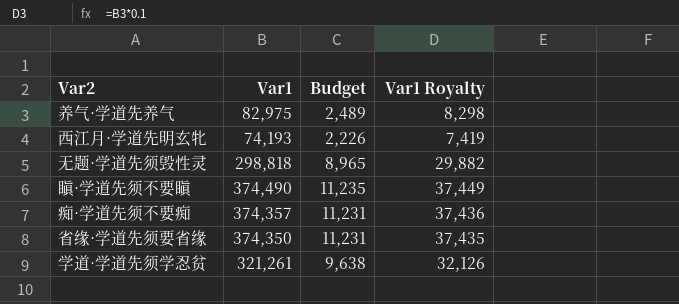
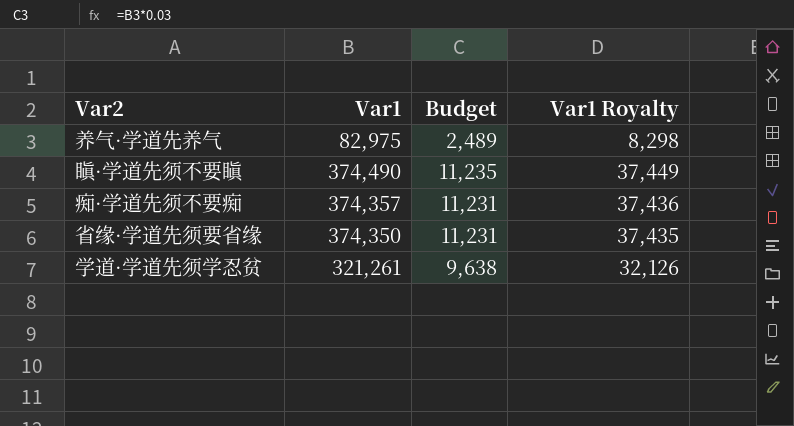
row 西江月·学道先明玄牝: 74,193 | 2,226 | 7,419 -> none
row 无题·学道先须毁性灵: 298,818 | 8,965 | 29,882 -> none

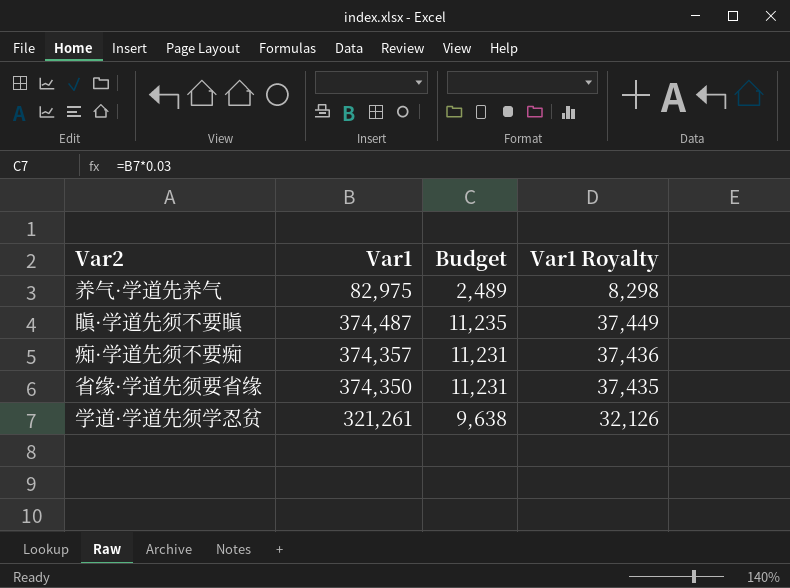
瞋·学道先须不要瞋 | Var1: 374,490 -> 374,487

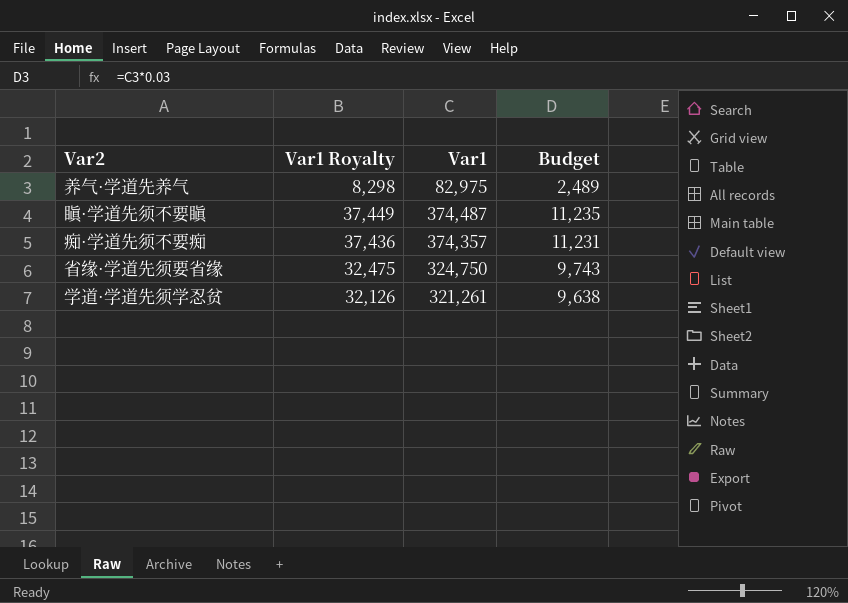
column Var1 Royalty | position: 4 -> 2
省缘·学道先须要省缘 | Var1 Royalty: 37,435 -> 32,475
省缘·学道先须要省缘 | Var1: 374,350 -> 324,750
省缘·学道先须要省缘 | Budget: 11,231 -> 9,743

